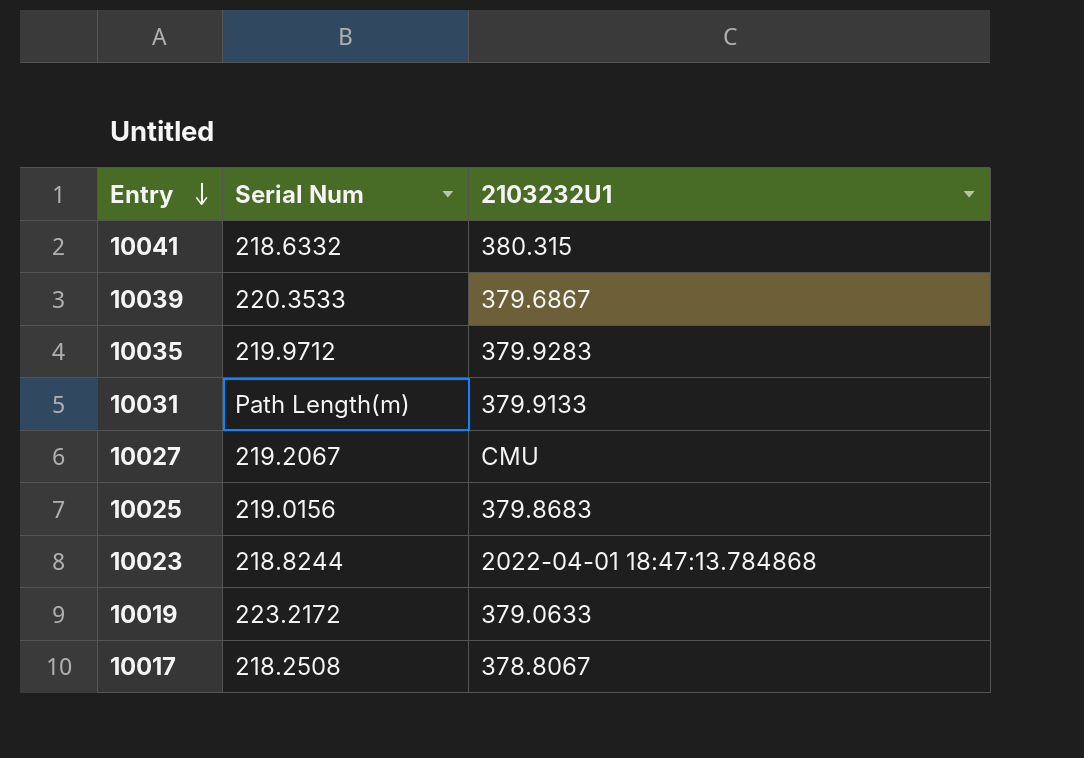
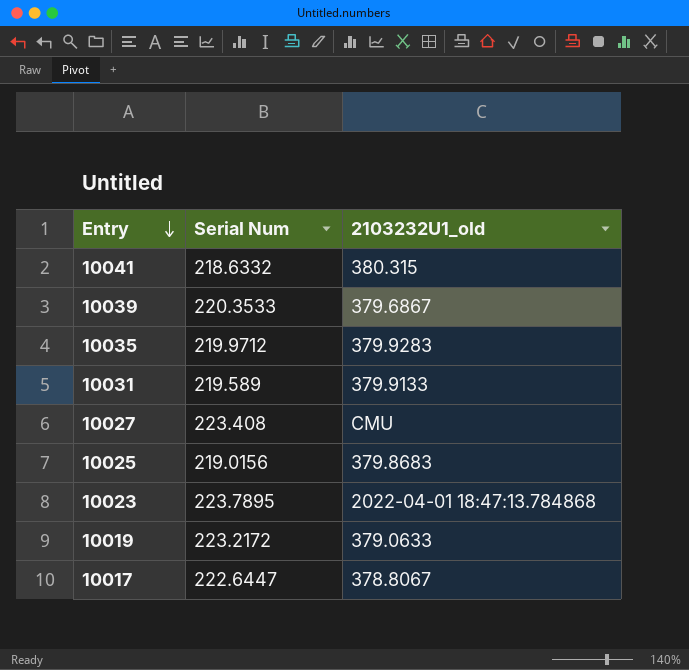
column name: 2103232U1 -> 2103232U1_old
10031 | Serial Num: Path Length(m) -> 219.589
10027 | Serial Num: 219.2067 -> 223.408
10023 | Serial Num: 218.8244 -> 223.7895
10017 | Serial Num: 218.2508 -> 222.6447

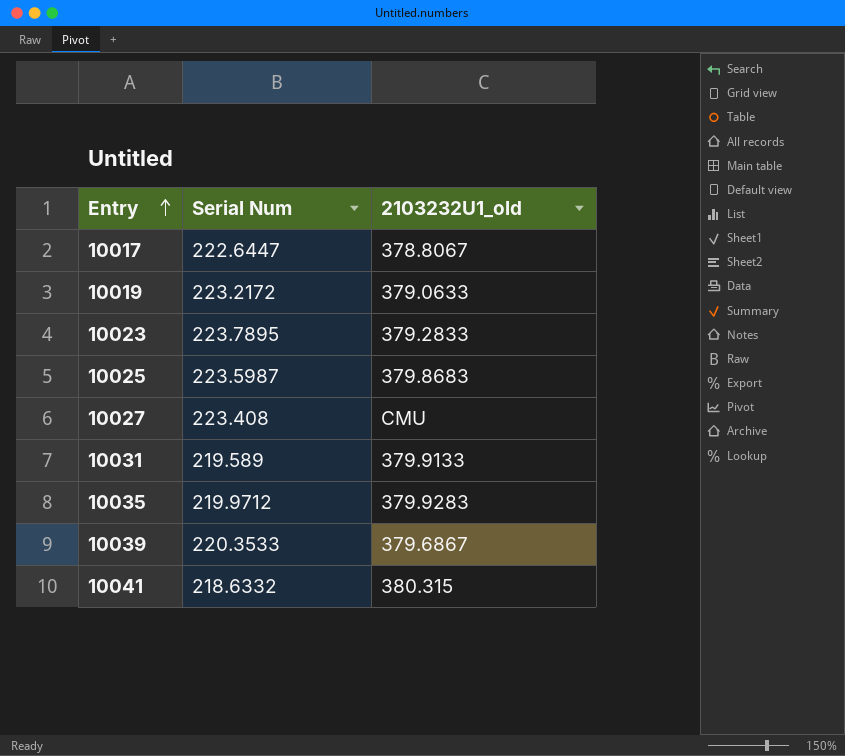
row order: Entry descending -> Entry ascending
10023 | 2103232U1_old: 2022-04-01 18:47:13.784868 -> 379.2833
10025 | Serial Num: 219.0156 -> 223.5987

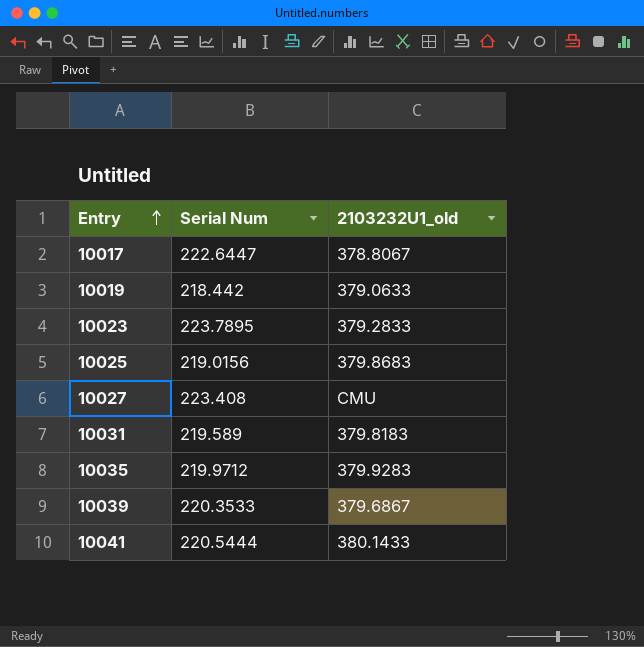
10019 | Serial Num: 223.2172 -> 218.442
10025 | Serial Num: 223.5987 -> 219.0156
10031 | 2103232U1_old: 379.9133 -> 379.8183
10041 | Serial Num: 218.6332 -> 220.5444
10041 | 2103232U1_old: 380.315 -> 380.1433

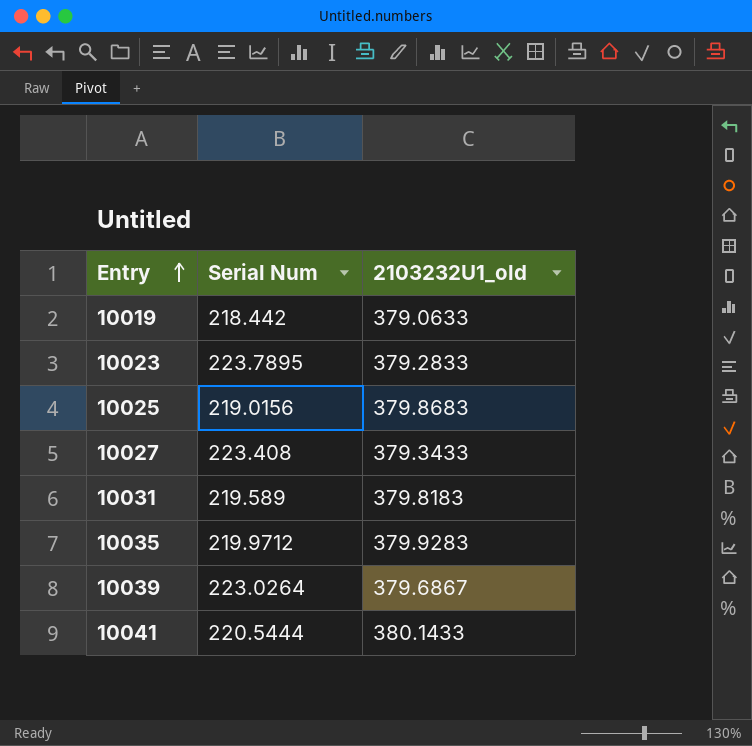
row 10017: 222.6447 | 378.8067 -> none
10027 | 2103232U1_old: CMU -> 379.3433
10039 | Serial Num: 220.3533 -> 223.0264

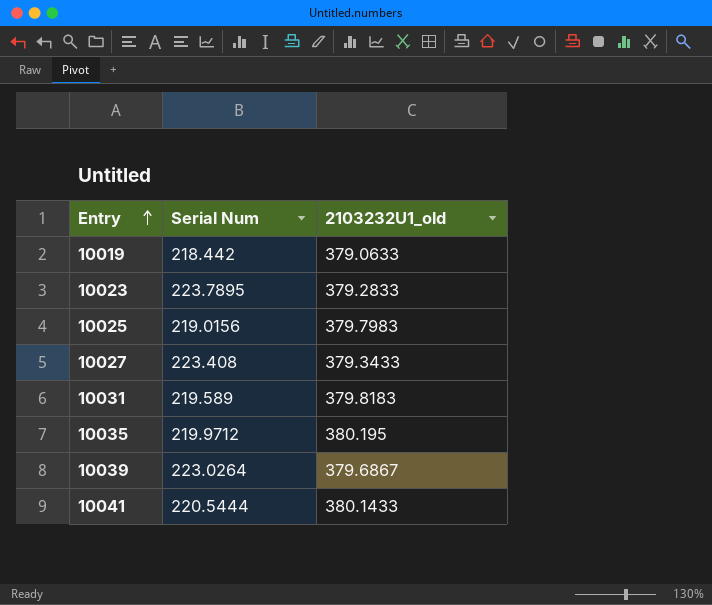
10025 | 2103232U1_old: 379.8683 -> 379.7983
10035 | 2103232U1_old: 379.9283 -> 380.195

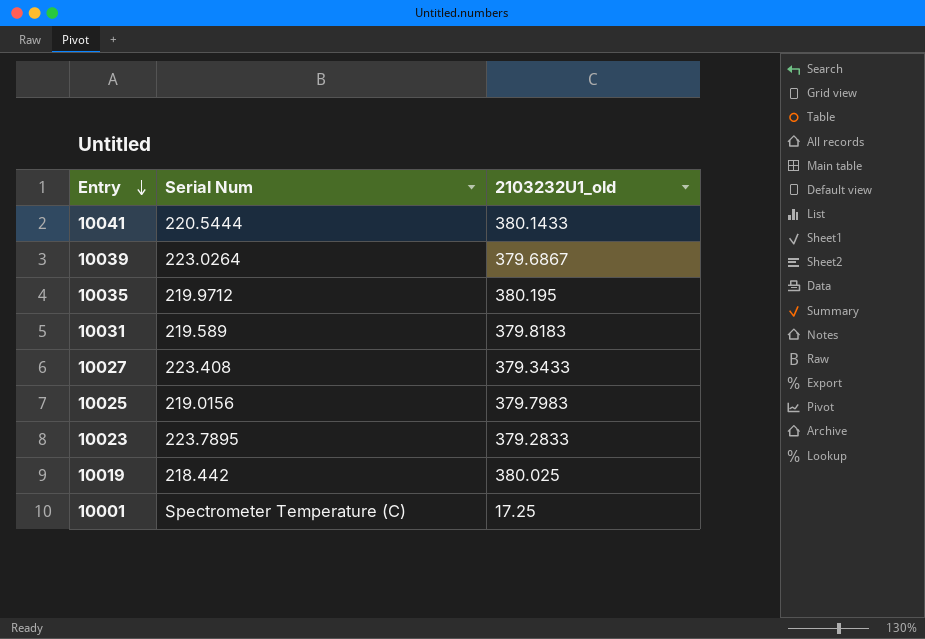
row order: Entry ascending -> Entry descending
10019 | 2103232U1_old: 379.0633 -> 380.025
row 10001: none -> Spectrometer Temperature (C) | 17.25

